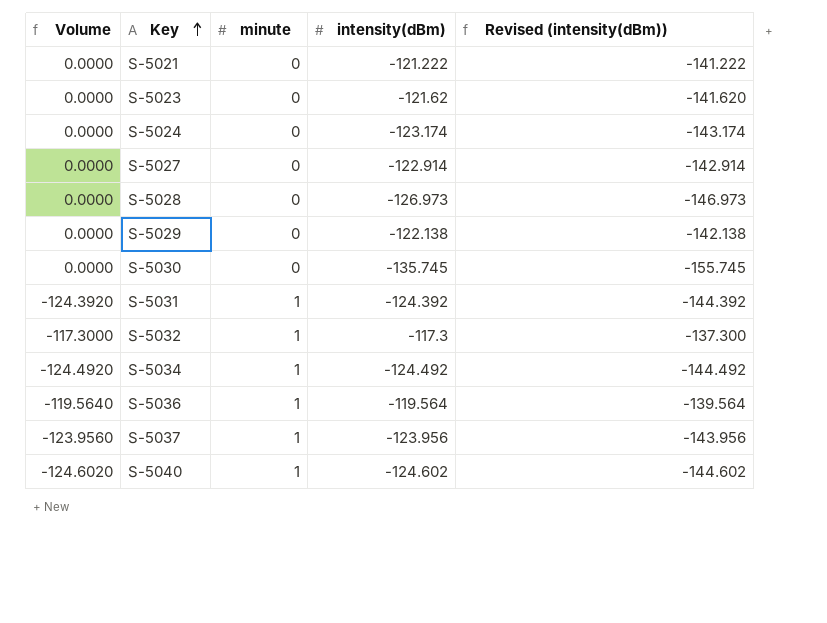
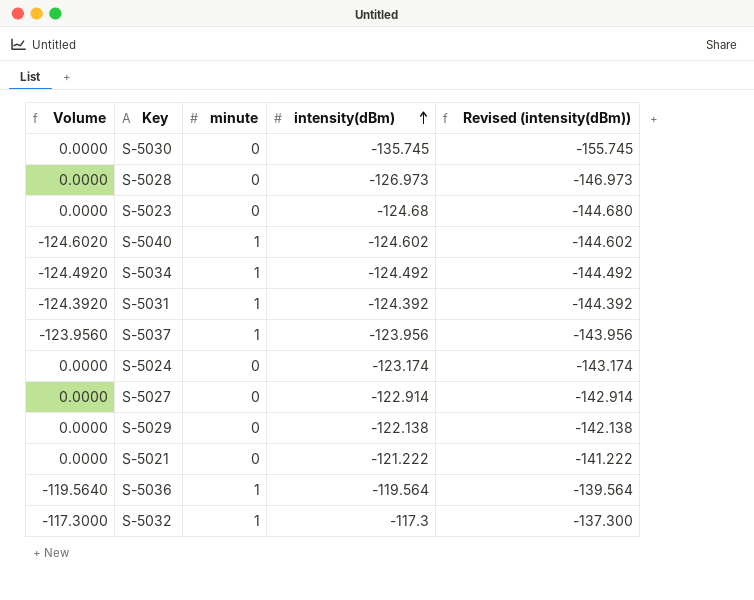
row order: Key ascending -> intensity(dBm) ascending
S-5023 | intensity(dBm): -121.62 -> -124.68
S-5023 | Revised (intensity(dBm)): -141.620 -> -144.680

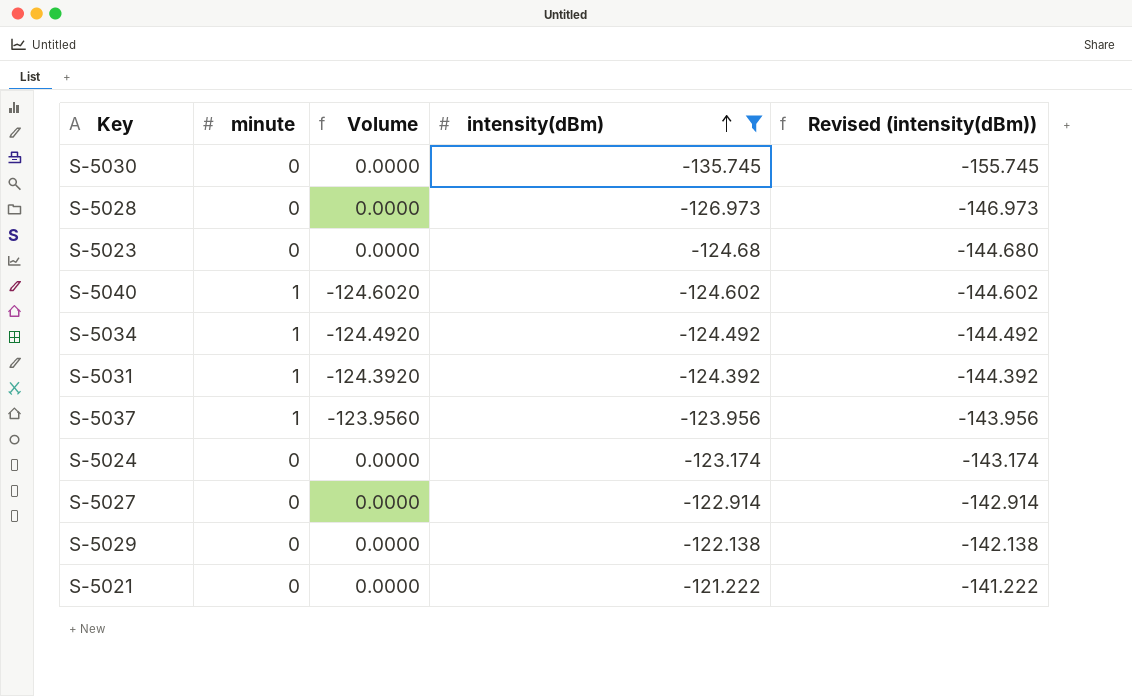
filter: none -> intensity(dBm) <= -121.222
column Volume | position: 1 -> 3

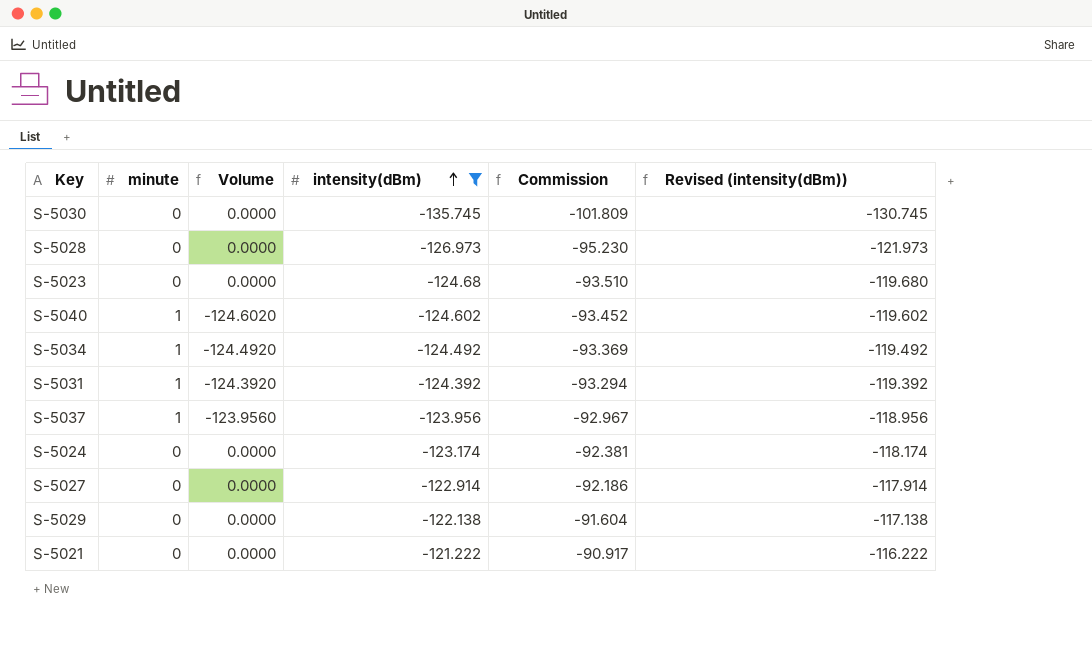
column Commission | formula: none -> [intensity(dBm)] * 0.75
column Revised (intensity(dBm)) | formula: [intensity(dBm)] - 20 -> [intensity(dBm)] + 5

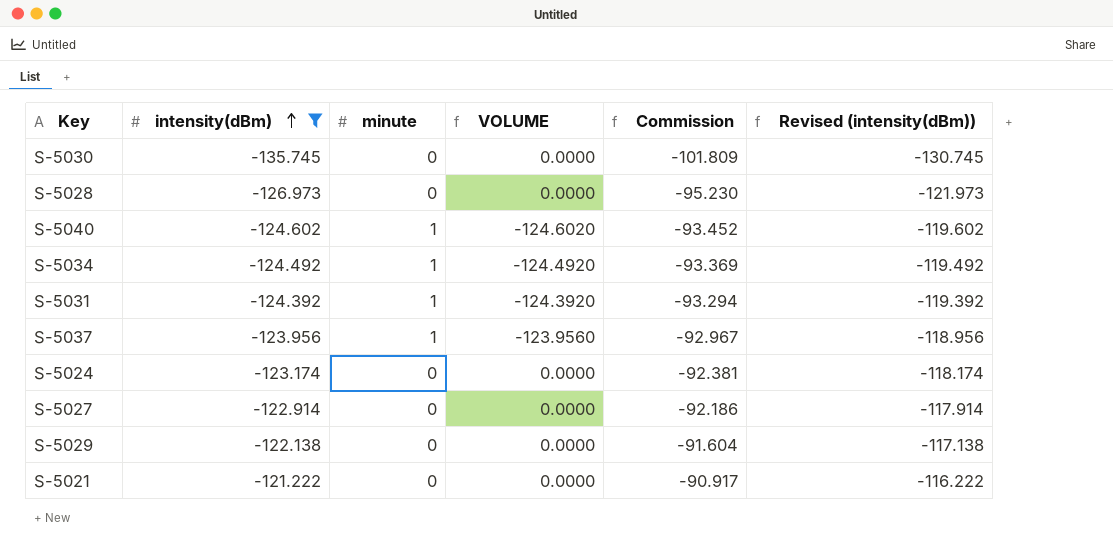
column intensity(dBm) | position: 4 -> 2
column name: Volume -> VOLUME
row S-5023: 0 | 0.0000 | -124.68 | -93.510 | -119.680 -> none

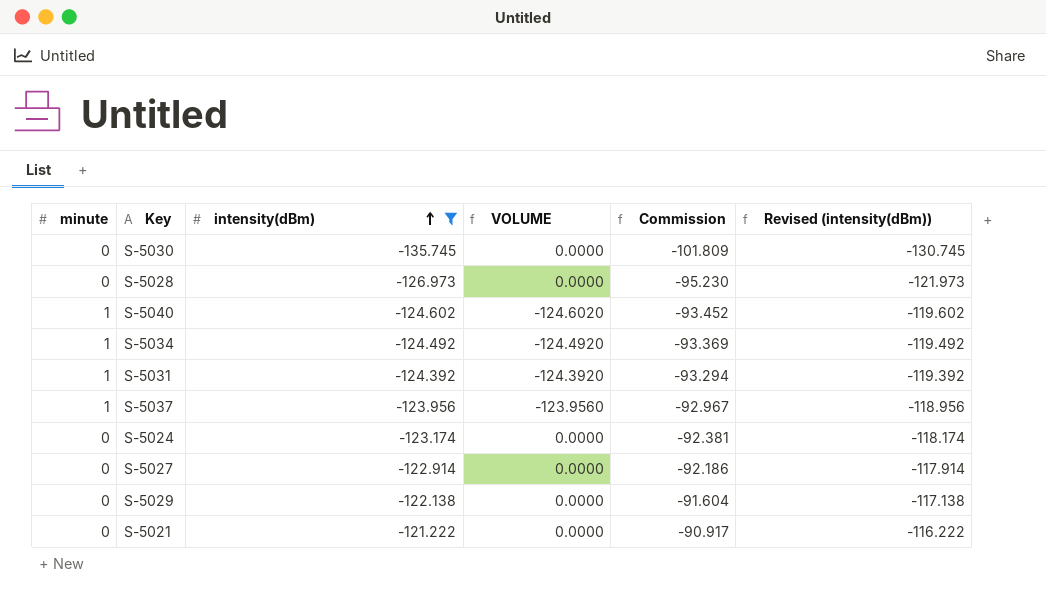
column minute | position: 3 -> 1

